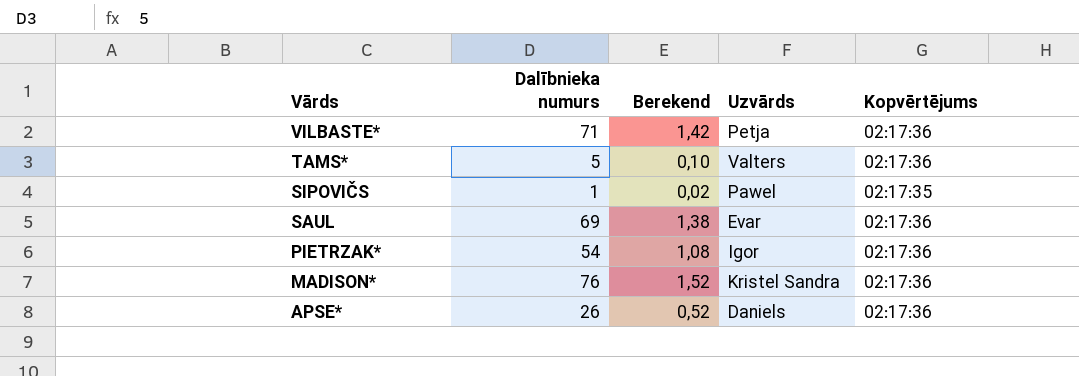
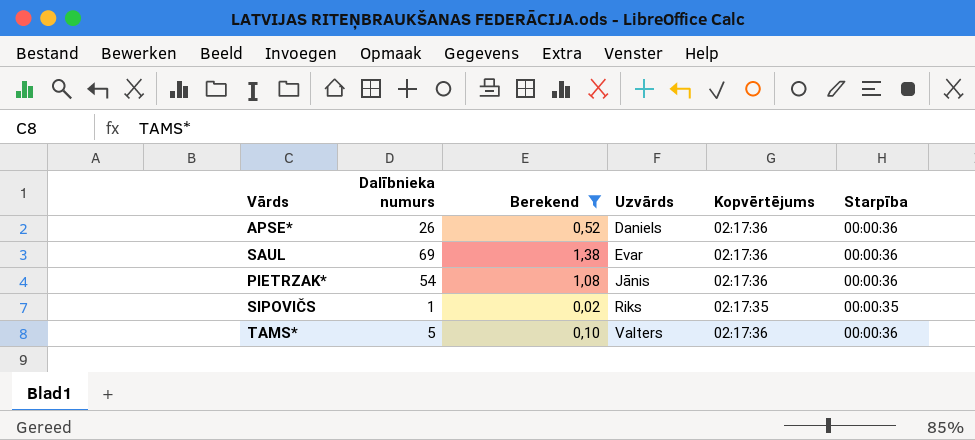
filter: none -> Berekend <= 1,38
row order: Vārds descending -> Uzvārds ascending
column Starpība | position: none -> 6
PIETRZAK* | Uzvārds: Igor -> Jānis
SIPOVIČS | Uzvārds: Pawel -> Riks

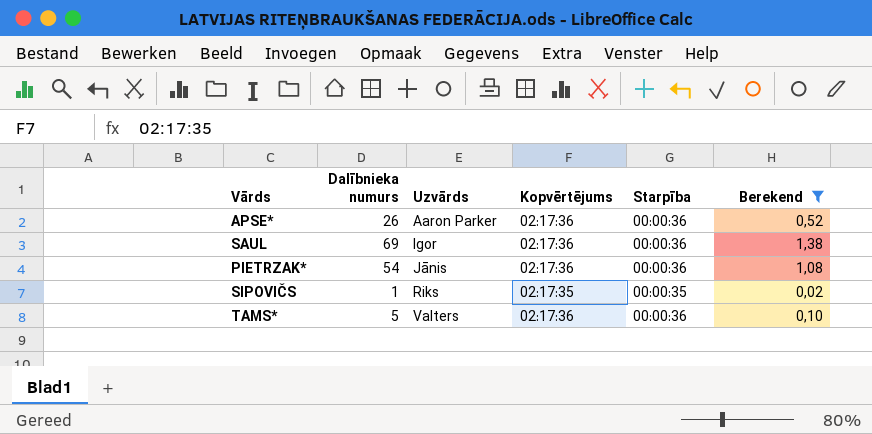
column Berekend | position: 3 -> 6
APSE* | Uzvārds: Daniels -> Aaron Parker
SAUL | Uzvārds: Evar -> Igor

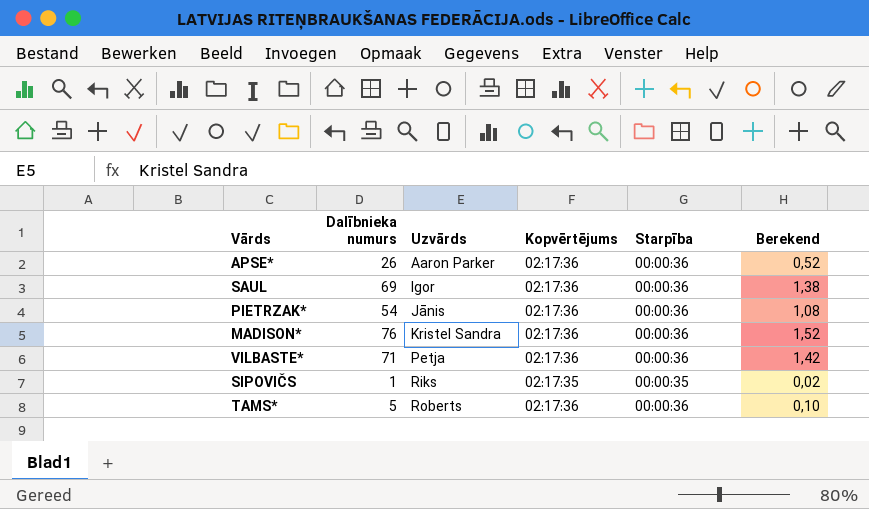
filter: Berekend <= 1,38 -> none
TAMS* | Uzvārds: Valters -> Roberts

